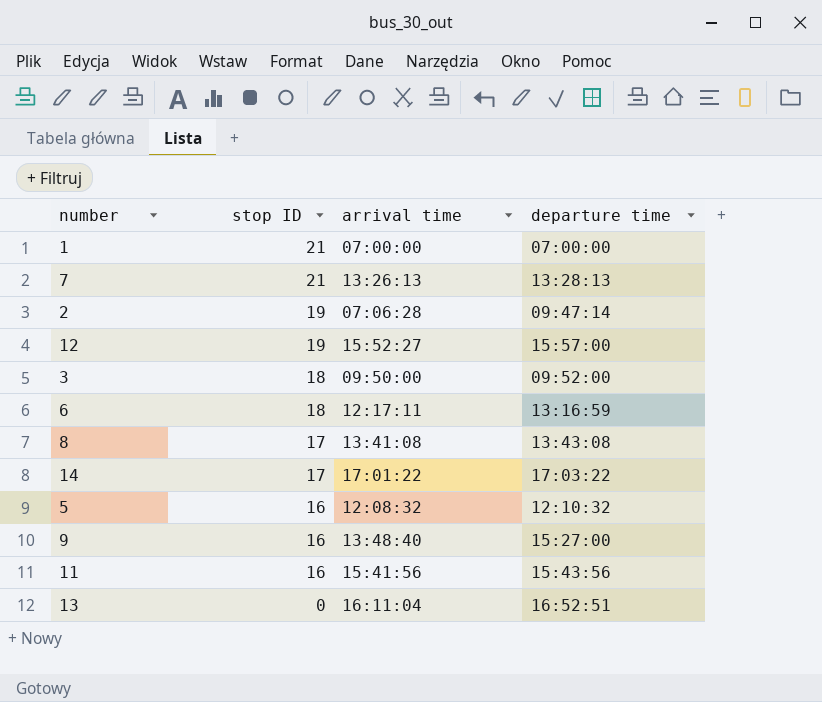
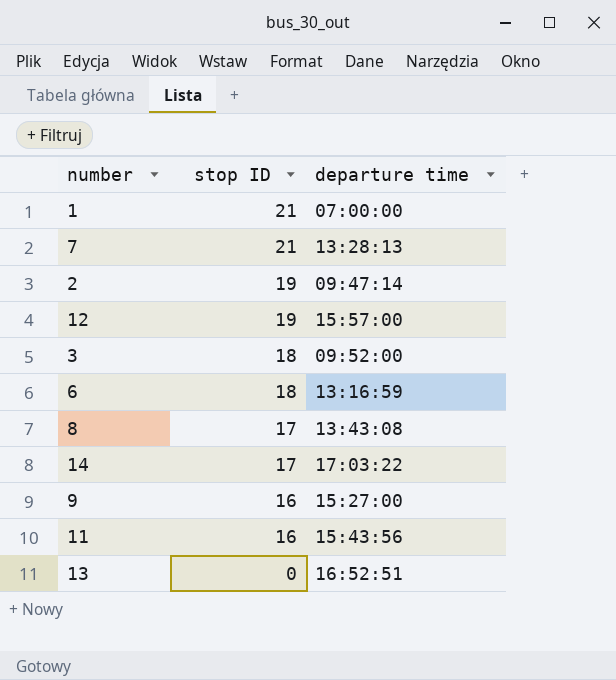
column arrival time | position: 3 -> none
row 5: 16 | 12:08:32 | 12:10:32 -> none

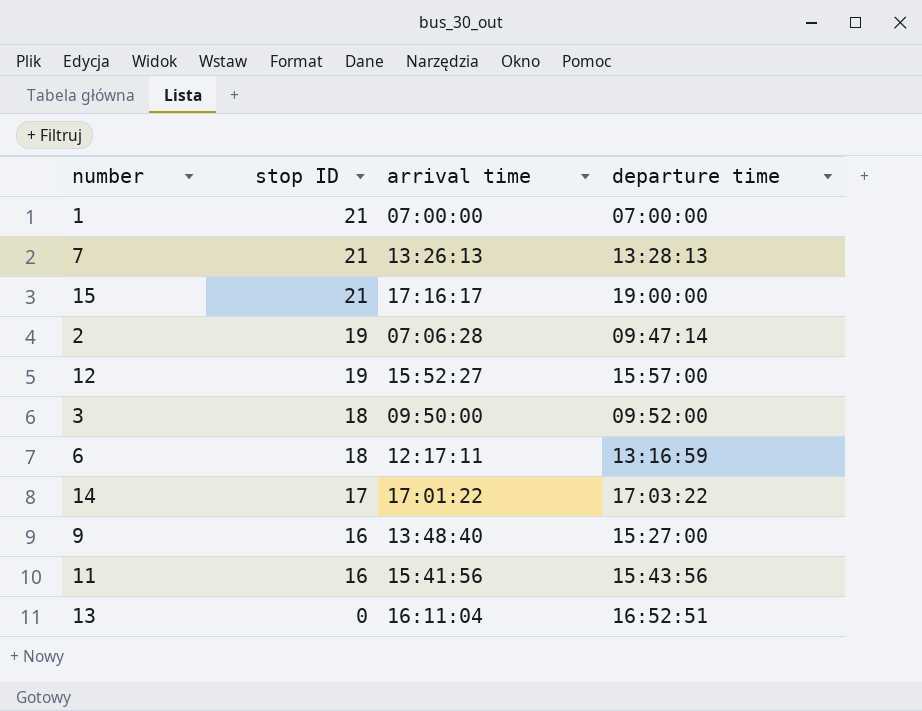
column arrival time | position: none -> 3
row 8: 17 | 13:43:08 -> none
row 15: none -> 21 | 17:16:17 | 19:00:00

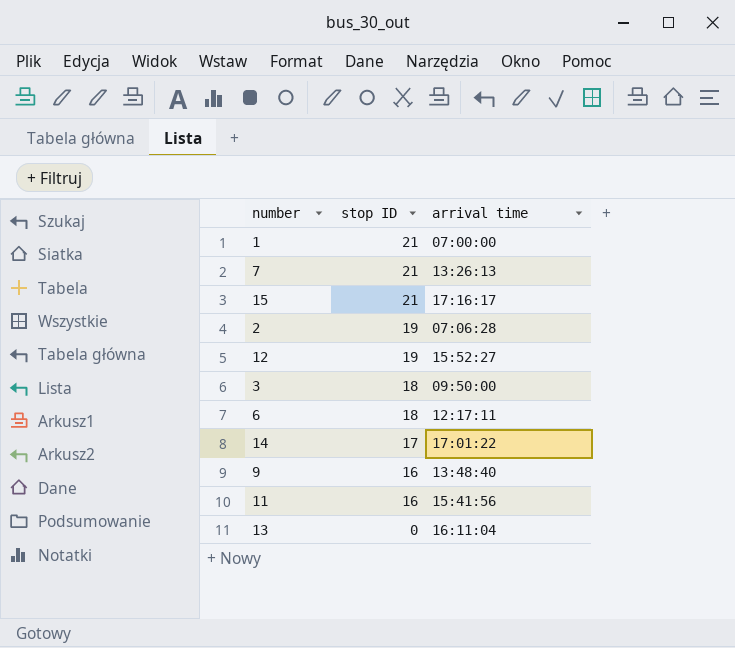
column departure time | position: 4 -> none

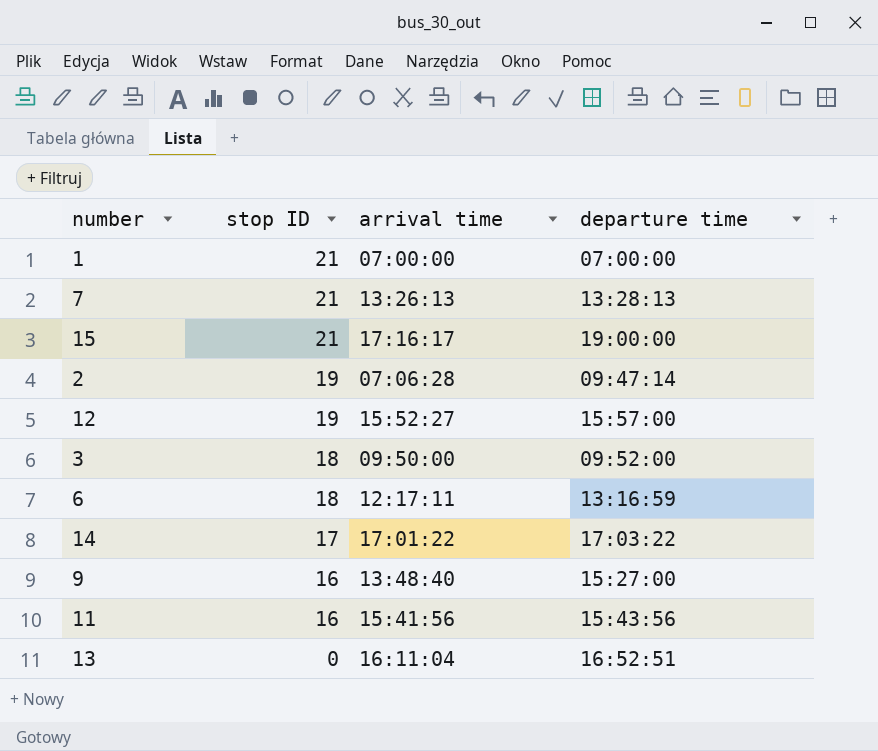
column departure time | position: none -> 4

